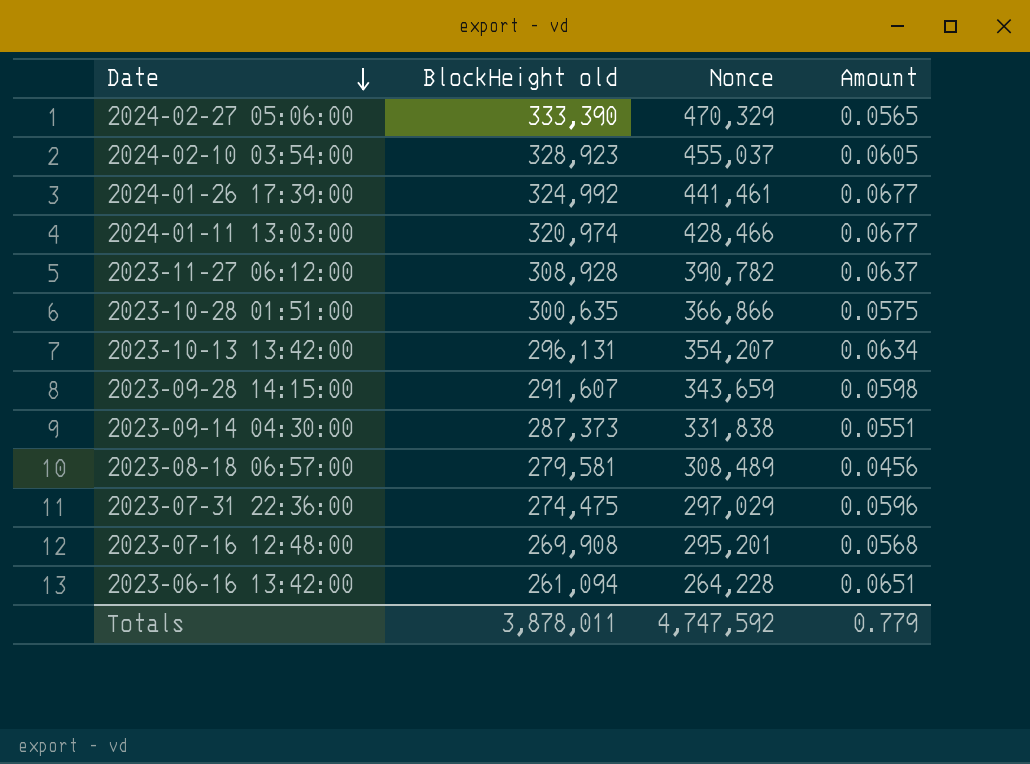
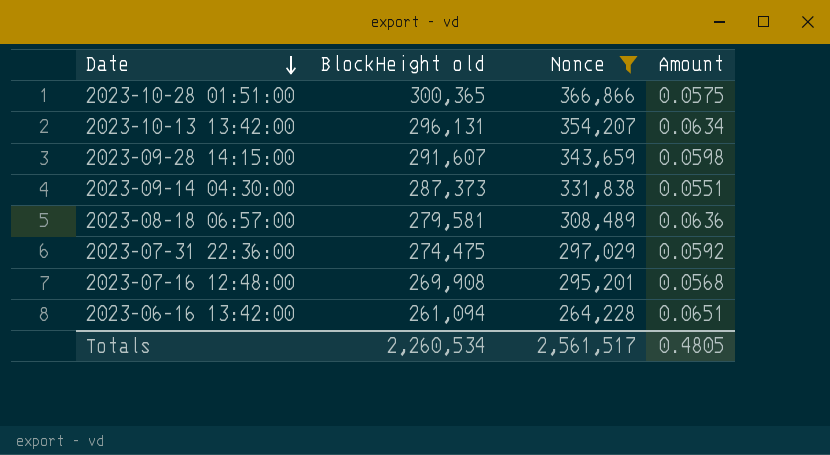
filter: none -> Nonce <= 366,866
2023-10-28 01:51:00 | BlockHeight old: 300,635 -> 300,365
2023-08-18 06:57:00 | Amount: 0.0456 -> 0.0636
2023-07-31 22:36:00 | Amount: 0.0596 -> 0.0592
Totals | BlockHeight old: 3,878,011 -> 2,260,534
Totals | Nonce: 4,747,592 -> 2,561,517
Totals | Amount: 0.779 -> 0.4805

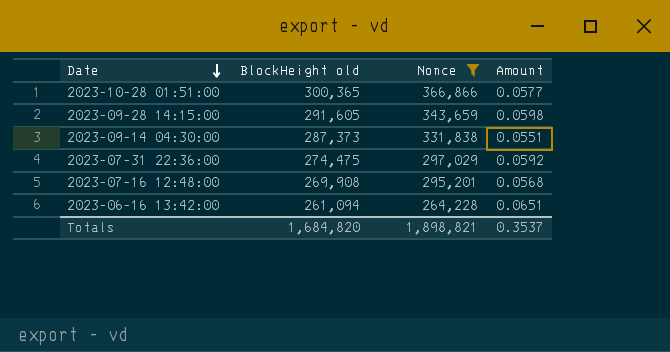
row 2023-10-13 13:42:00: 296,131 | 354,207 | 0.0634 -> none
row 2023-08-18 06:57:00: 279,581 | 308,489 | 0.0636 -> none
2023-10-28 01:51:00 | Amount: 0.0575 -> 0.0577
2023-09-28 14:15:00 | BlockHeight old: 291,607 -> 291,605
Totals | BlockHeight old: 2,260,534 -> 1,684,820
Totals | Nonce: 2,561,517 -> 1,898,821
Totals | Amount: 0.4805 -> 0.3537

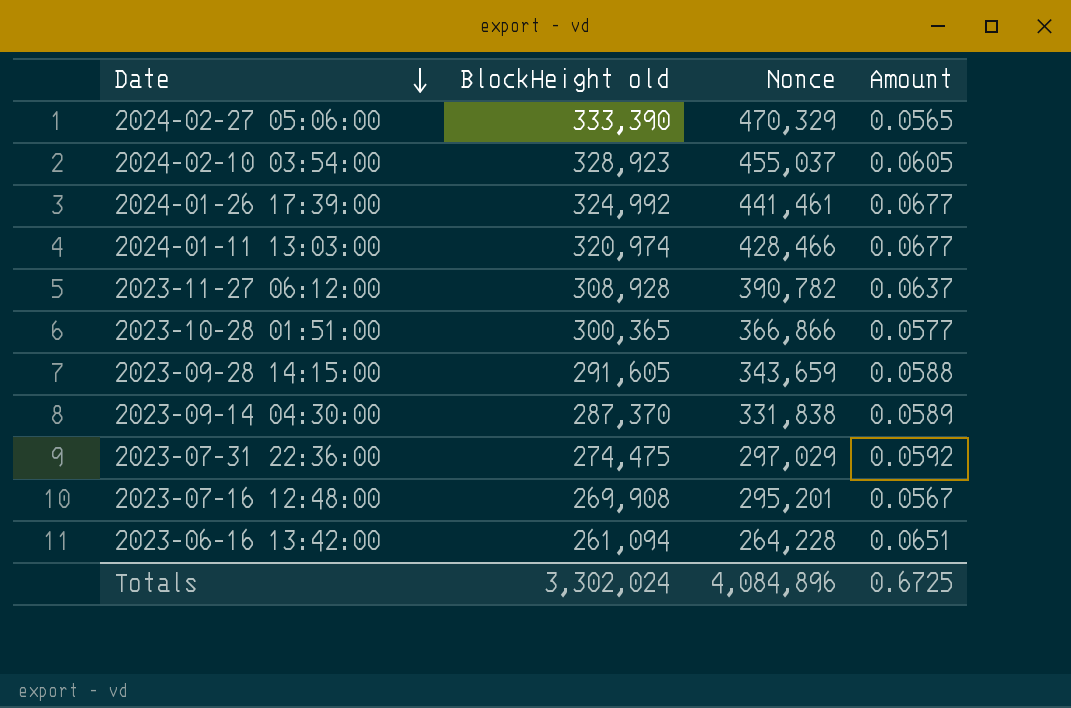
filter: Nonce <= 366,866 -> none
2023-09-28 14:15:00 | Amount: 0.0598 -> 0.0588
2023-09-14 04:30:00 | BlockHeight old: 287,373 -> 287,370
2023-09-14 04:30:00 | Amount: 0.0551 -> 0.0589
2023-07-16 12:48:00 | Amount: 0.0568 -> 0.0567
Totals | BlockHeight old: 1,684,820 -> 3,302,024
Totals | Nonce: 1,898,821 -> 4,084,896
Totals | Amount: 0.3537 -> 0.6725

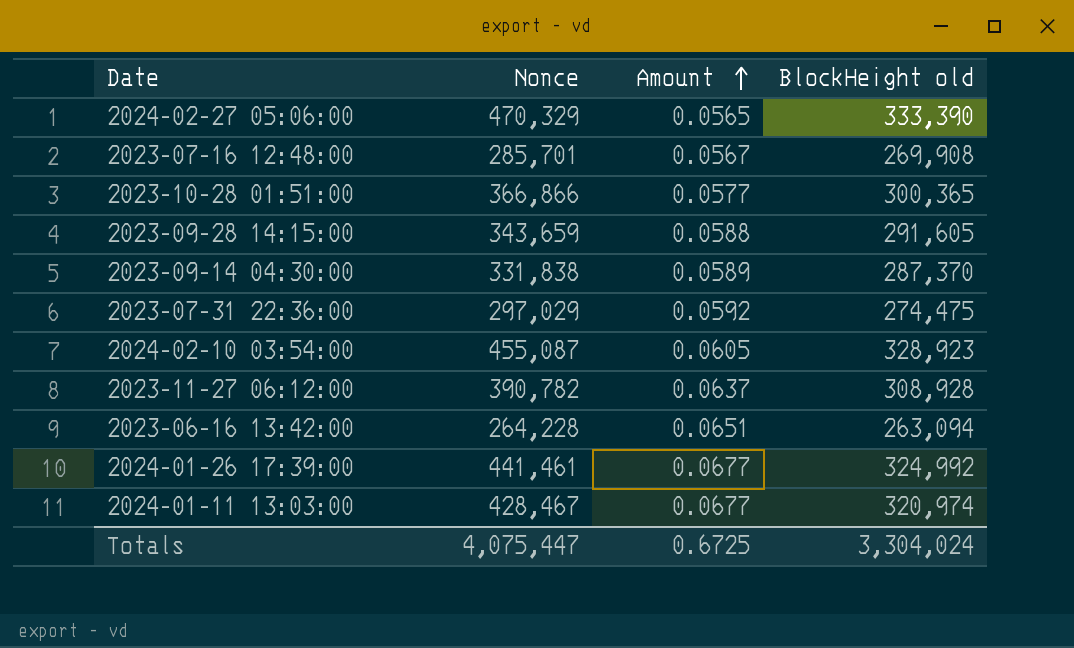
row order: Date descending -> Amount ascending
column BlockHeight old | position: 2 -> 4
2023-07-16 12:48:00 | Nonce: 295,201 -> 285,701
2024-02-10 03:54:00 | Nonce: 455,037 -> 455,087
2023-06-16 13:42:00 | BlockHeight old: 261,094 -> 263,094
2024-01-11 13:03:00 | Nonce: 428,466 -> 428,467
Totals | Nonce: 4,084,896 -> 4,075,447
Totals | BlockHeight old: 3,302,024 -> 3,304,024

